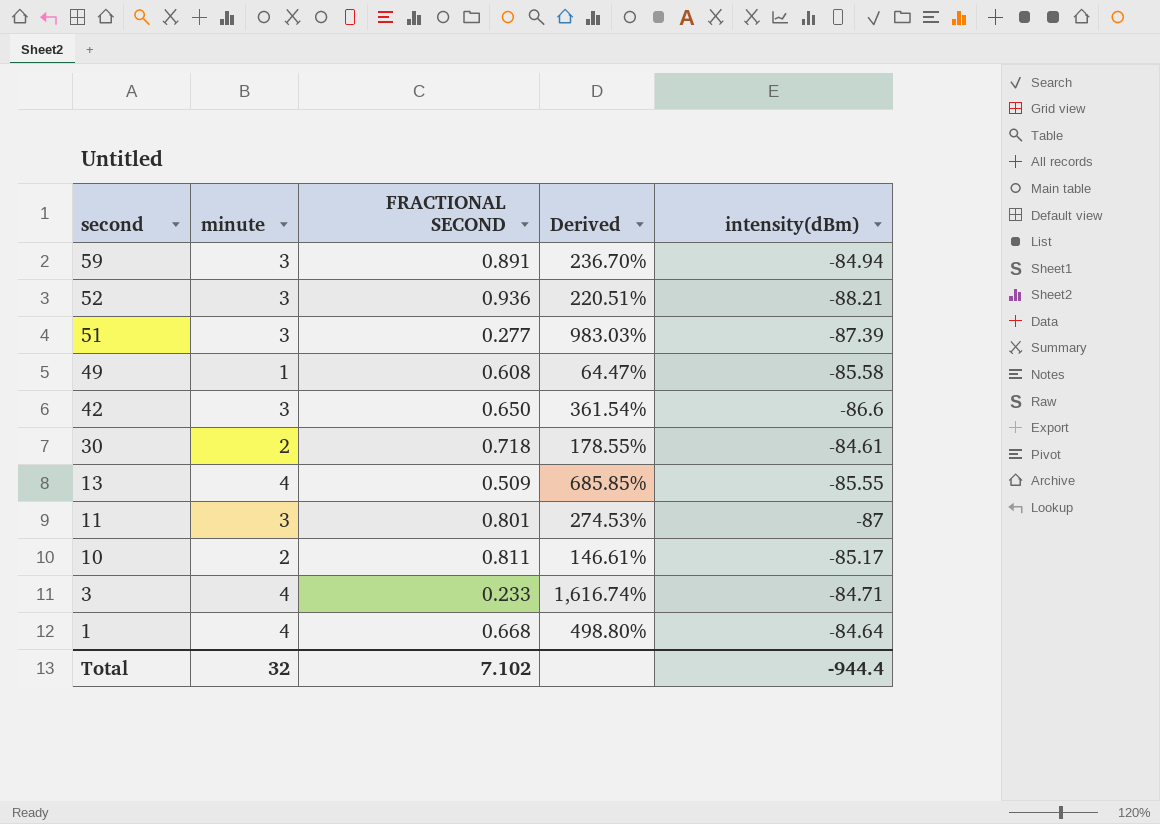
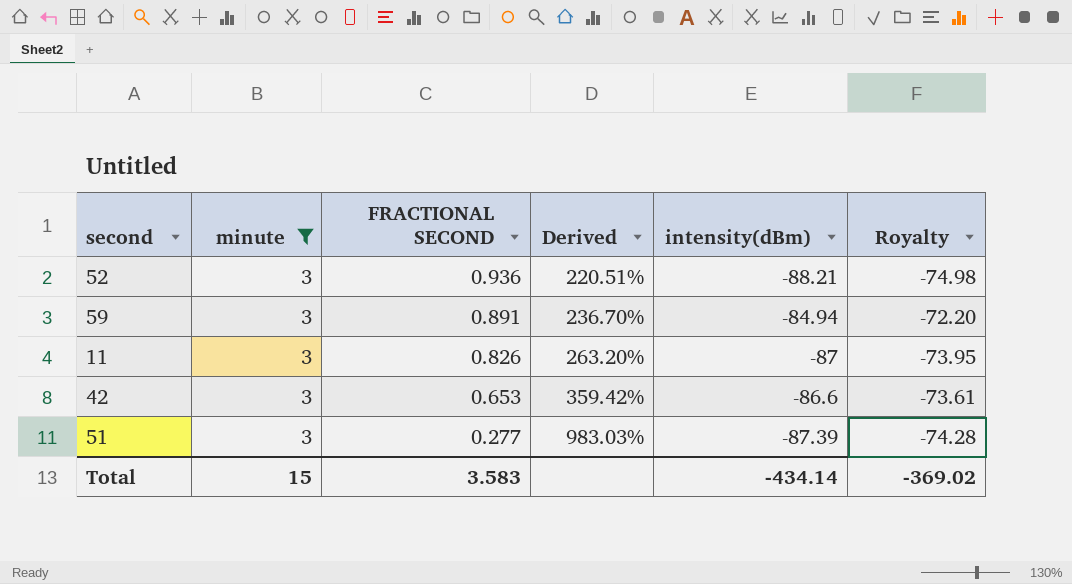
filter: none -> minute = 3
row order: second descending -> FRACTIONAL SECOND descending
column Royalty | formula: none -> [intensity(dBm)] * 0.85
11 | FRACTIONAL SECOND: 0.801 -> 0.826
11 | Derived: 274.53% -> 263.20%
42 | FRACTIONAL SECOND: 0.650 -> 0.653
42 | Derived: 361.54% -> 359.42%
Total | minute: 32 -> 15
Total | FRACTIONAL SECOND: 7.102 -> 3.583
Total | intensity(dBm): -944.4 -> -434.14

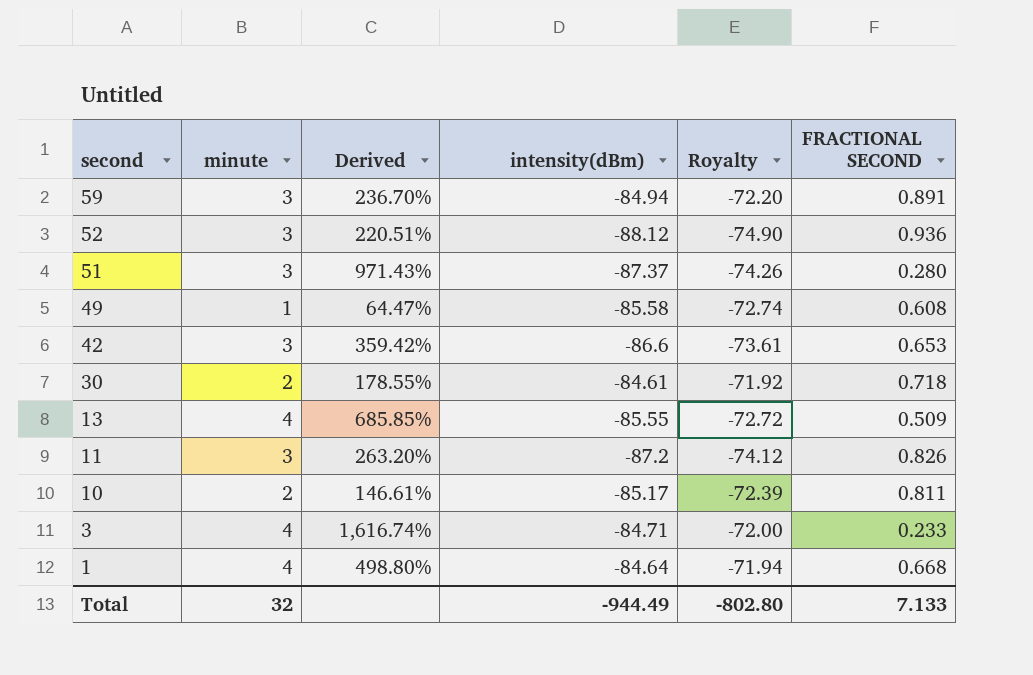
filter: minute = 3 -> none
row order: FRACTIONAL SECOND descending -> second descending
column FRACTIONAL SECOND | position: 3 -> 6
52 | intensity(dBm): -88.21 -> -88.12
52 | Royalty: -74.98 -> -74.90
51 | Derived: 983.03% -> 971.43%
51 | intensity(dBm): -87.39 -> -87.37
51 | Royalty: -74.28 -> -74.26
51 | FRACTIONAL SECOND: 0.277 -> 0.280
11 | intensity(dBm): -87 -> -87.2
11 | Royalty: -73.95 -> -74.12
Total | minute: 15 -> 32
Total | intensity(dBm): -434.14 -> -944.49
Total | Royalty: -369.02 -> -802.80
Total | FRACTIONAL SECOND: 3.583 -> 7.133

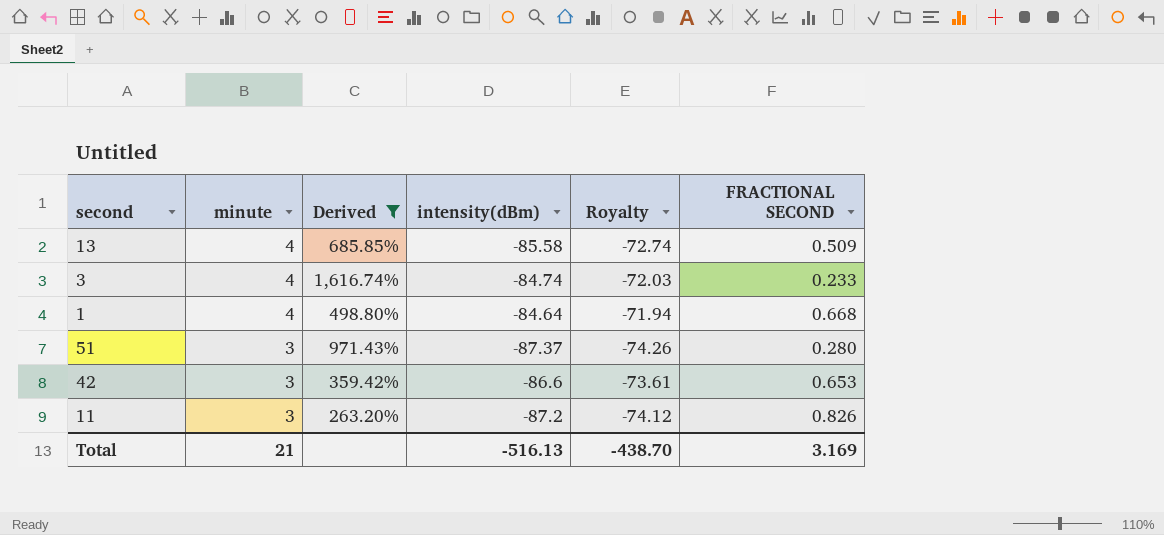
filter: none -> Derived >= 263.20%
row order: second descending -> minute descending
13 | intensity(dBm): -85.55 -> -85.58
13 | Royalty: -72.72 -> -72.74
3 | intensity(dBm): -84.71 -> -84.74
3 | Royalty: -72.00 -> -72.03
Total | minute: 32 -> 21
Total | intensity(dBm): -944.49 -> -516.13
Total | Royalty: -802.80 -> -438.70
Total | FRACTIONAL SECOND: 7.133 -> 3.169

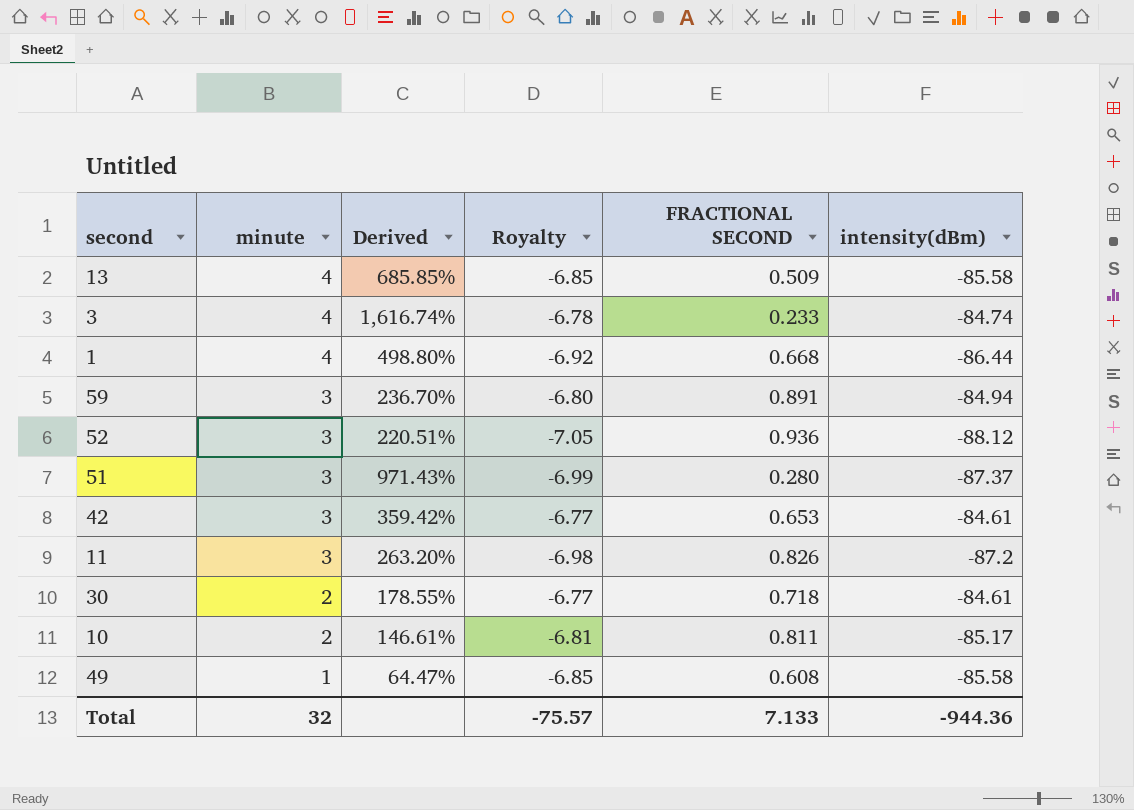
filter: Derived >= 263.20% -> none
column Royalty | formula: [intensity(dBm)] * 0.85 -> [intensity(dBm)] * 0.08
column intensity(dBm) | position: 4 -> 6
1 | intensity(dBm): -84.64 -> -86.44
42 | intensity(dBm): -86.6 -> -84.61
Total | minute: 21 -> 32
Total | Royalty: -438.70 -> -75.57
Total | FRACTIONAL SECOND: 3.169 -> 7.133
Total | intensity(dBm): -516.13 -> -944.36

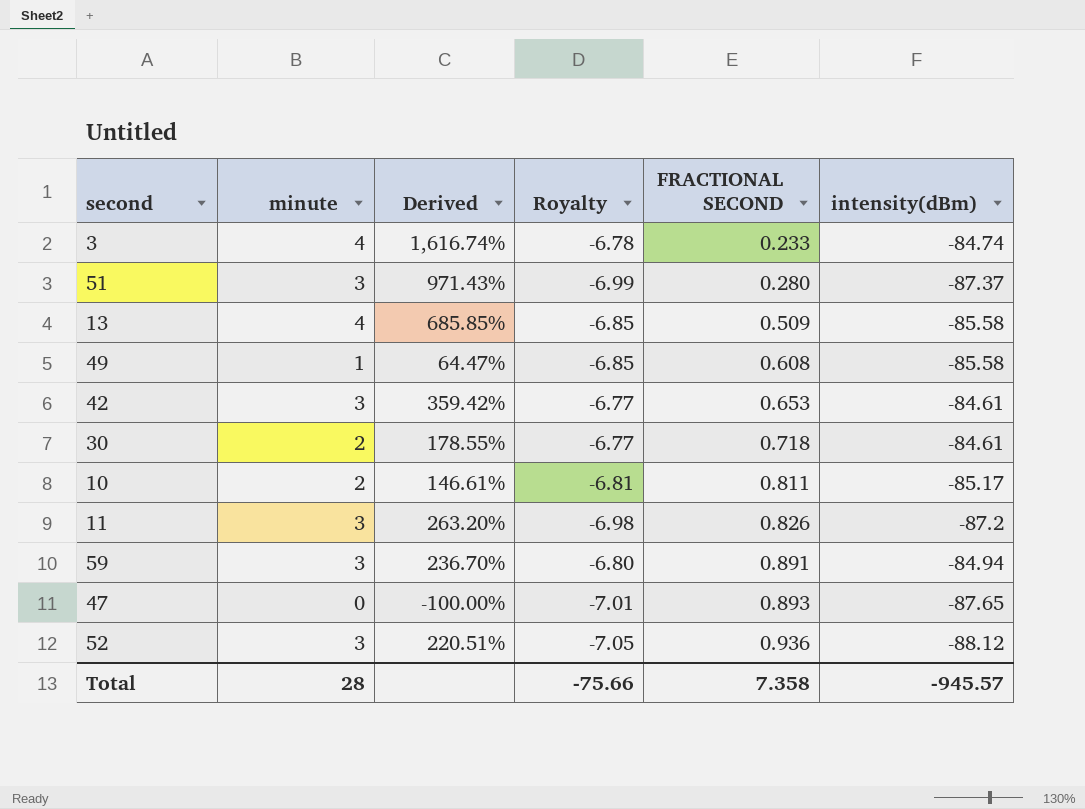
row order: minute descending -> FRACTIONAL SECOND ascending
row 1: 4 | 498.80% | -6.92 | 0.668 | -86.44 -> none
row 47: none -> 0 | -100.00% | -7.01 | 0.893 | -87.65
Total | minute: 32 -> 28
Total | Royalty: -75.57 -> -75.66
Total | FRACTIONAL SECOND: 7.133 -> 7.358
Total | intensity(dBm): -944.36 -> -945.57

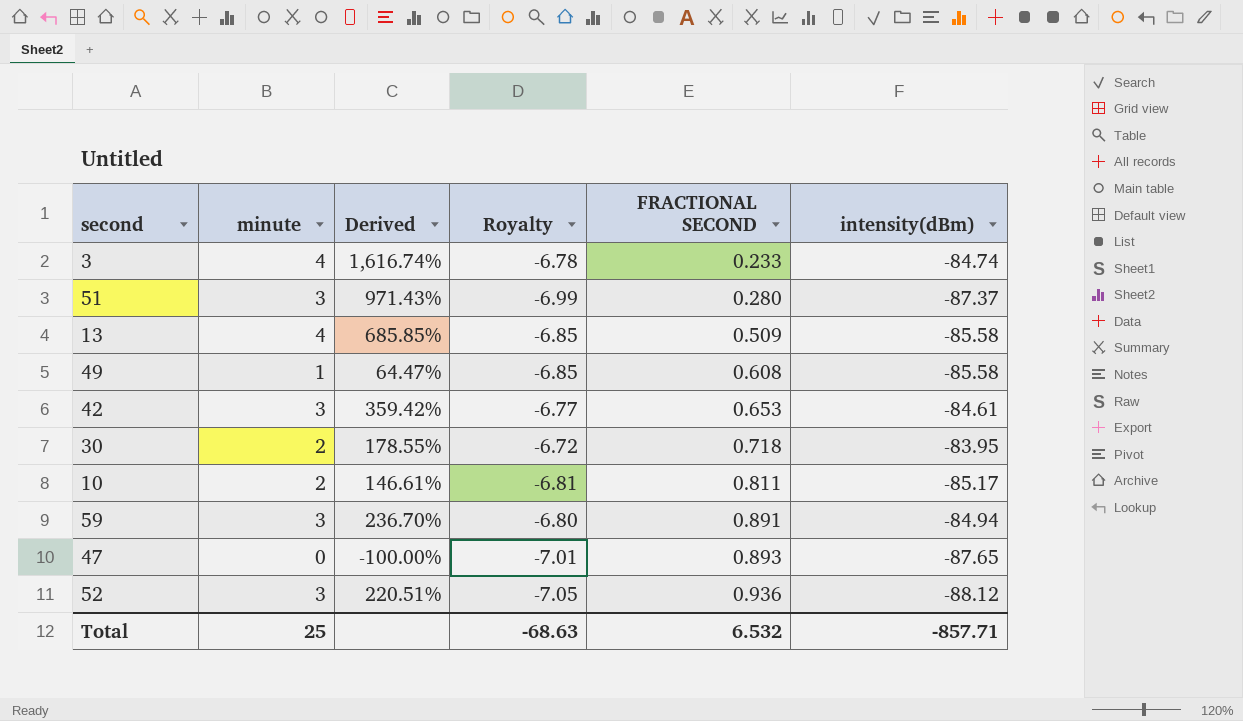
row 11: 3 | 263.20% | -6.98 | 0.826 | -87.2 -> none
30 | Royalty: -6.77 -> -6.72
30 | intensity(dBm): -84.61 -> -83.95
Total | minute: 28 -> 25
Total | Royalty: -75.66 -> -68.63
Total | FRACTIONAL SECOND: 7.358 -> 6.532
Total | intensity(dBm): -945.57 -> -857.71

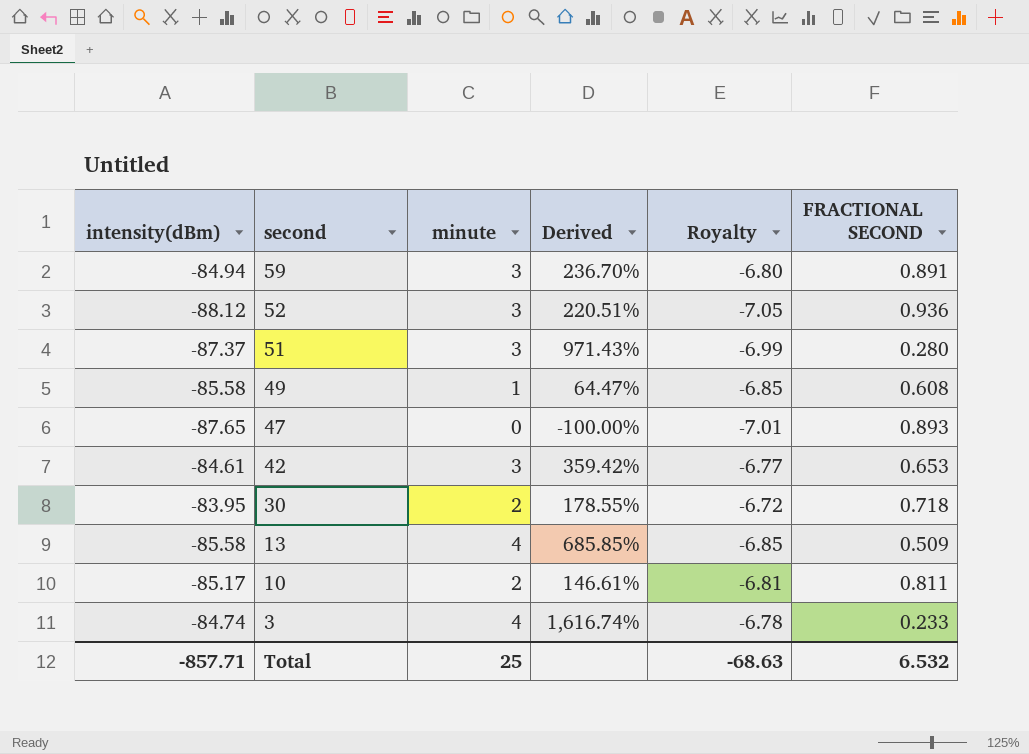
row order: FRACTIONAL SECOND ascending -> second descending
column intensity(dBm) | position: 6 -> 1

